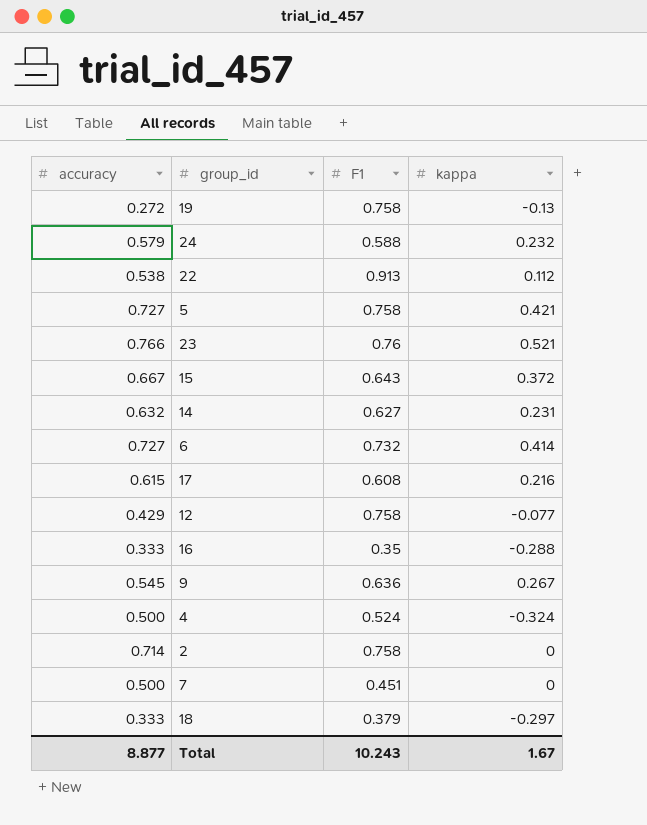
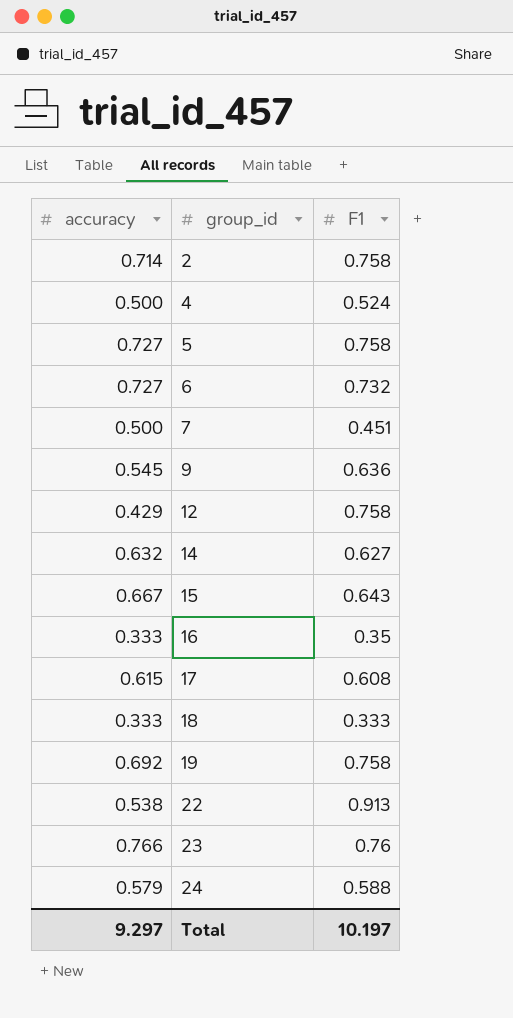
row order: none -> group_id ascending
column kappa | position: 4 -> none
18 | F1: 0.379 -> 0.333
19 | accuracy: 0.272 -> 0.692
Total | accuracy: 8.877 -> 9.297
Total | F1: 10.243 -> 10.197

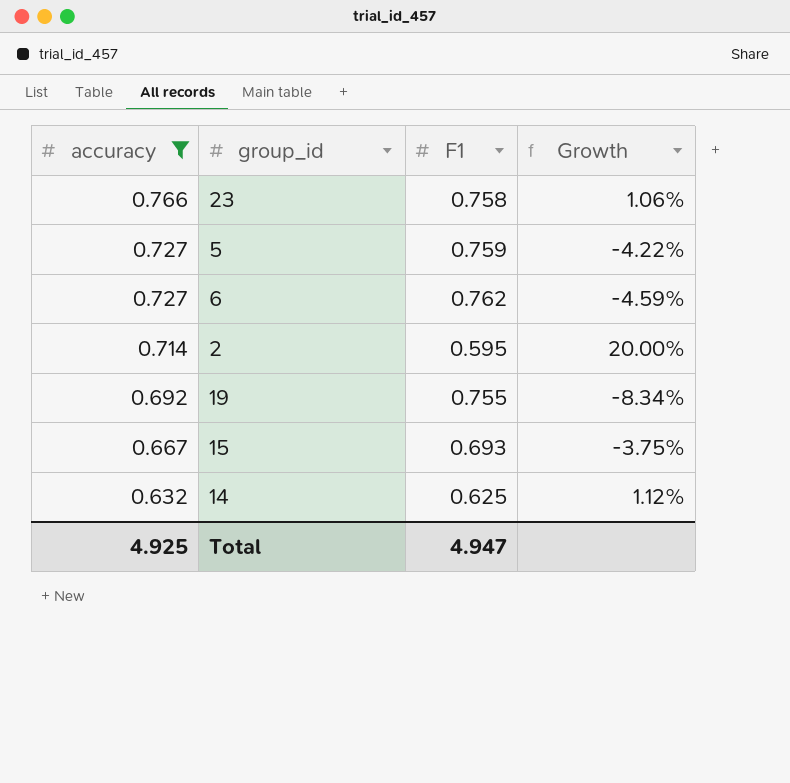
filter: none -> accuracy >= 0.632
row order: group_id ascending -> accuracy descending
column Growth | formula: none -> ([accuracy] - [F1]) / [F1]
23 | F1: 0.76 -> 0.758
5 | F1: 0.758 -> 0.759
6 | F1: 0.732 -> 0.762
2 | F1: 0.758 -> 0.595
19 | F1: 0.758 -> 0.755
15 | F1: 0.643 -> 0.693
14 | F1: 0.627 -> 0.625
Total | accuracy: 9.297 -> 4.925
Total | F1: 10.197 -> 4.947

